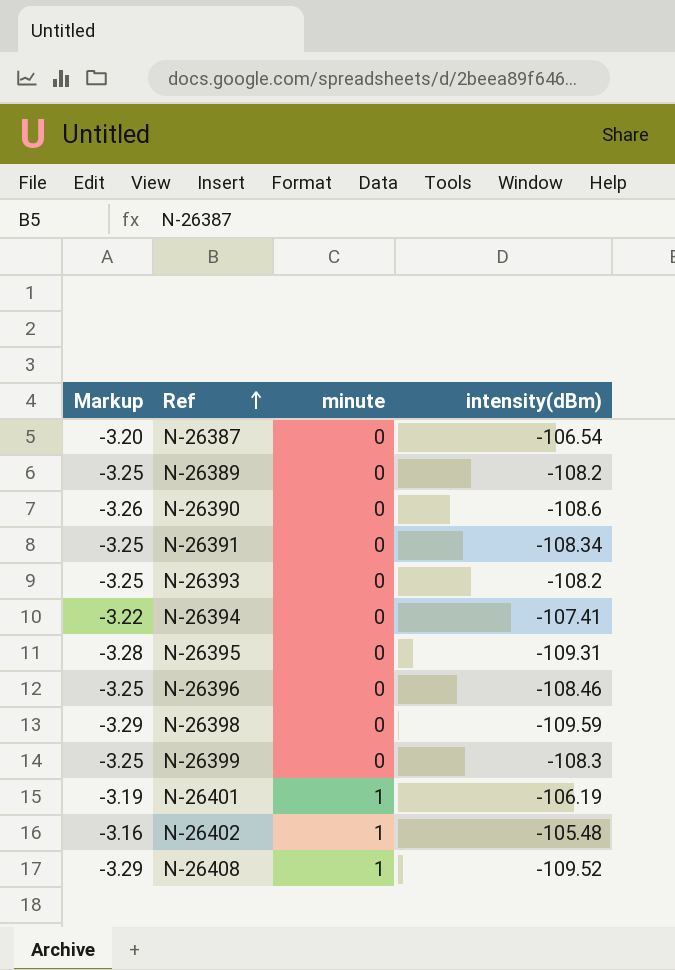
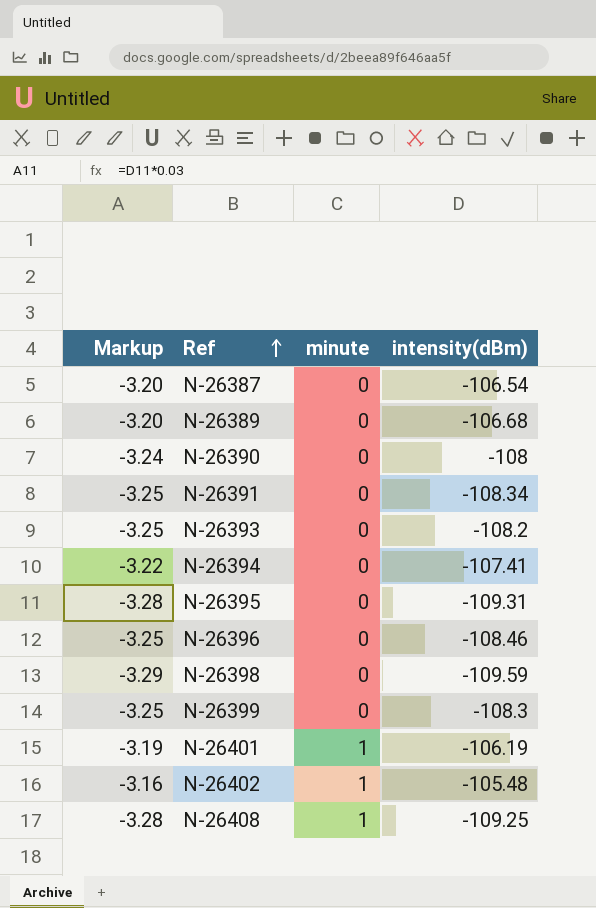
N-26389 | Markup: -3.25 -> -3.20
N-26389 | intensity(dBm): -108.2 -> -106.68
N-26390 | Markup: -3.26 -> -3.24
N-26390 | intensity(dBm): -108.6 -> -108
N-26408 | Markup: -3.29 -> -3.28
N-26408 | intensity(dBm): -109.52 -> -109.25

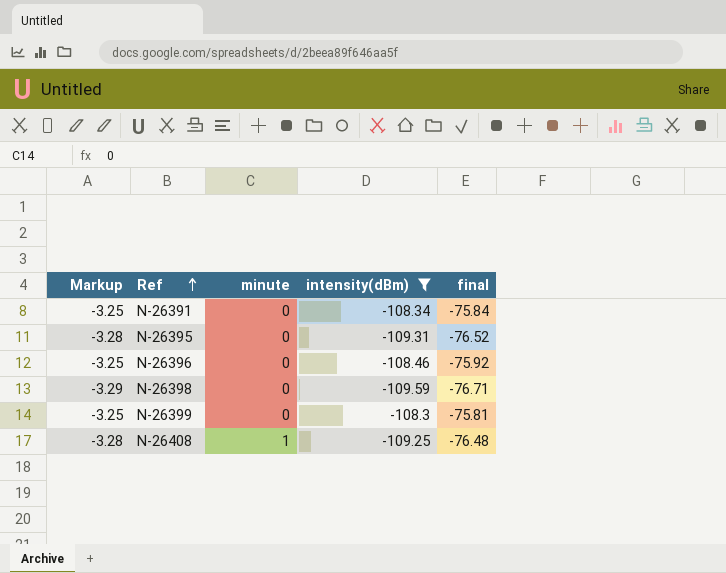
filter: none -> intensity(dBm) <= -108.3
column final | formula: none -> [intensity(dBm)] * 0.7

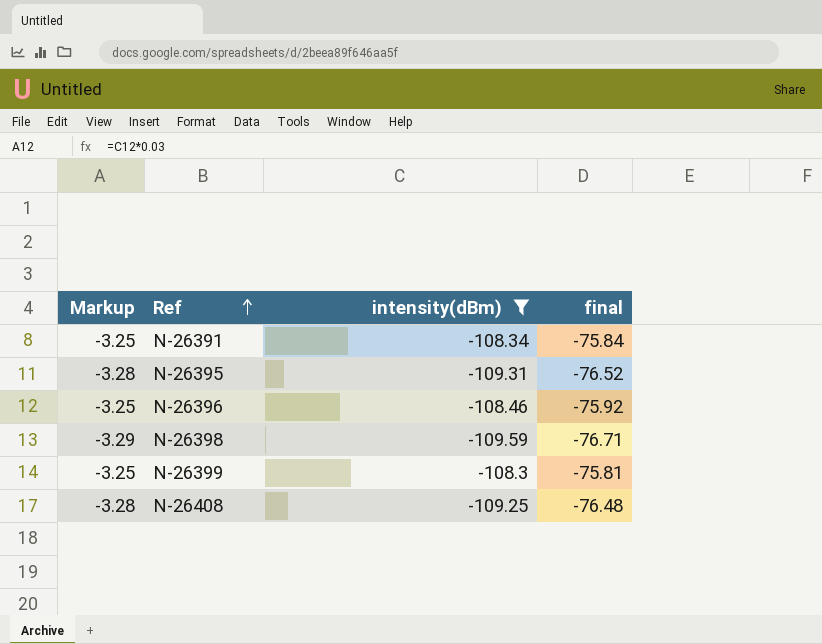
column minute | position: 3 -> none

